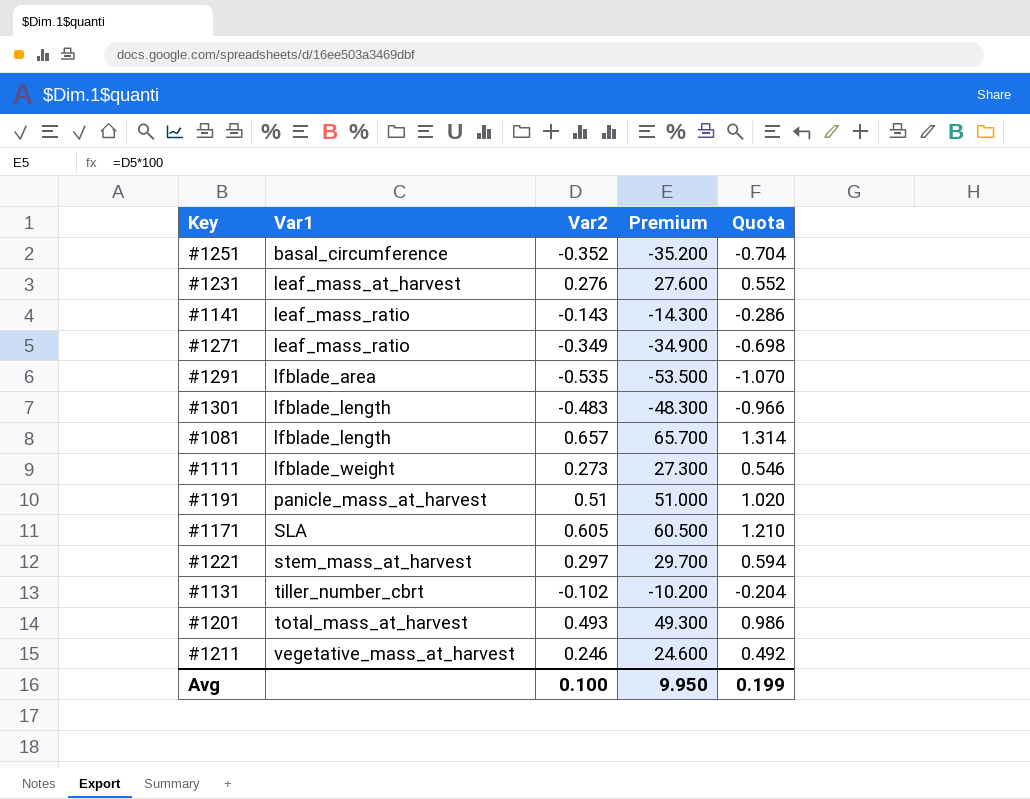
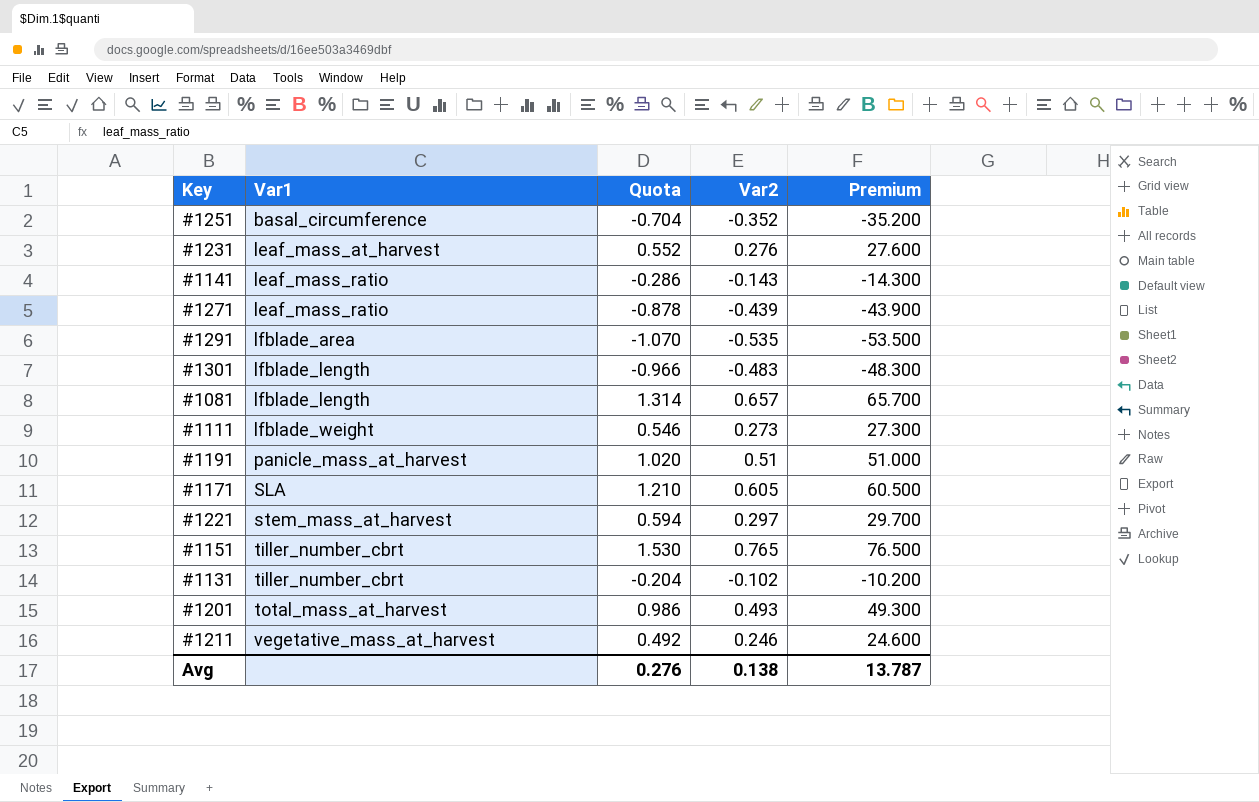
column Quota | position: 5 -> 3
#1271 | Quota: -0.698 -> -0.878
#1271 | Var2: -0.349 -> -0.439
#1271 | Premium: -34.900 -> -43.900
row #1151: none -> tiller_number_cbrt | 1.530 | 0.765 | 76.500
Avg | Quota: 0.199 -> 0.276
Avg | Var2: 0.100 -> 0.138
Avg | Premium: 9.950 -> 13.787

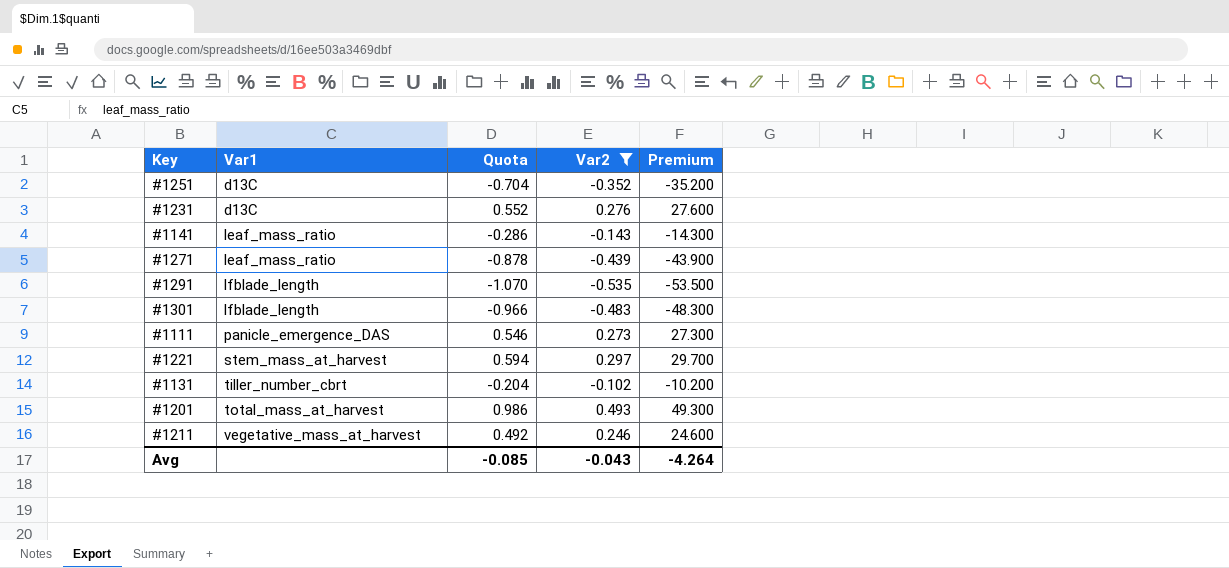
filter: none -> Var2 <= 0.493
#1251 | Var1: basal_circumference -> d13C
#1231 | Var1: leaf_mass_at_harvest -> d13C
#1291 | Var1: lfblade_area -> lfblade_length
#1111 | Var1: lfblade_weight -> panicle_emergence_DAS
Avg | Quota: 0.276 -> -0.085
Avg | Var2: 0.138 -> -0.043
Avg | Premium: 13.787 -> -4.264

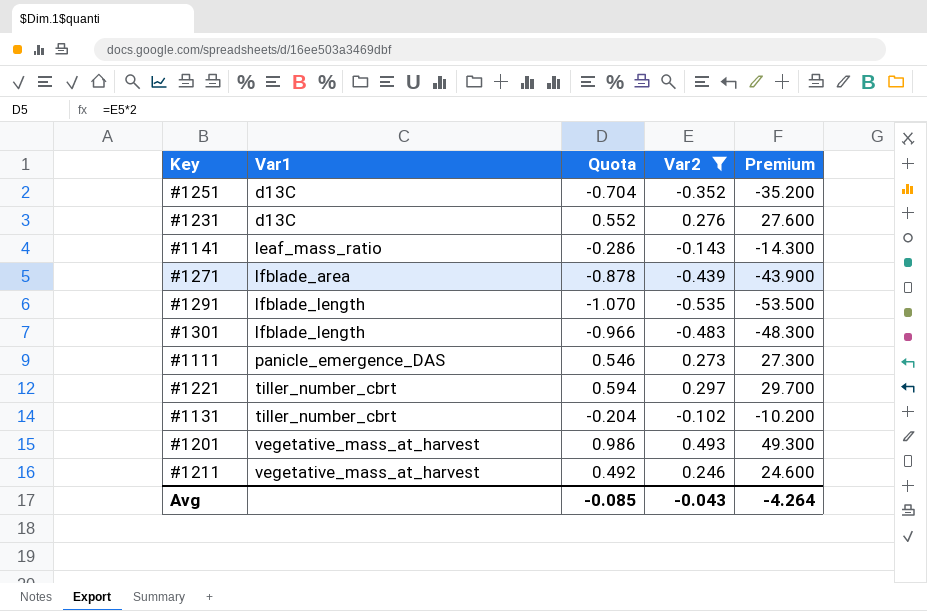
#1271 | Var1: leaf_mass_ratio -> lfblade_area
#1221 | Var1: stem_mass_at_harvest -> tiller_number_cbrt
#1201 | Var1: total_mass_at_harvest -> vegetative_mass_at_harvest

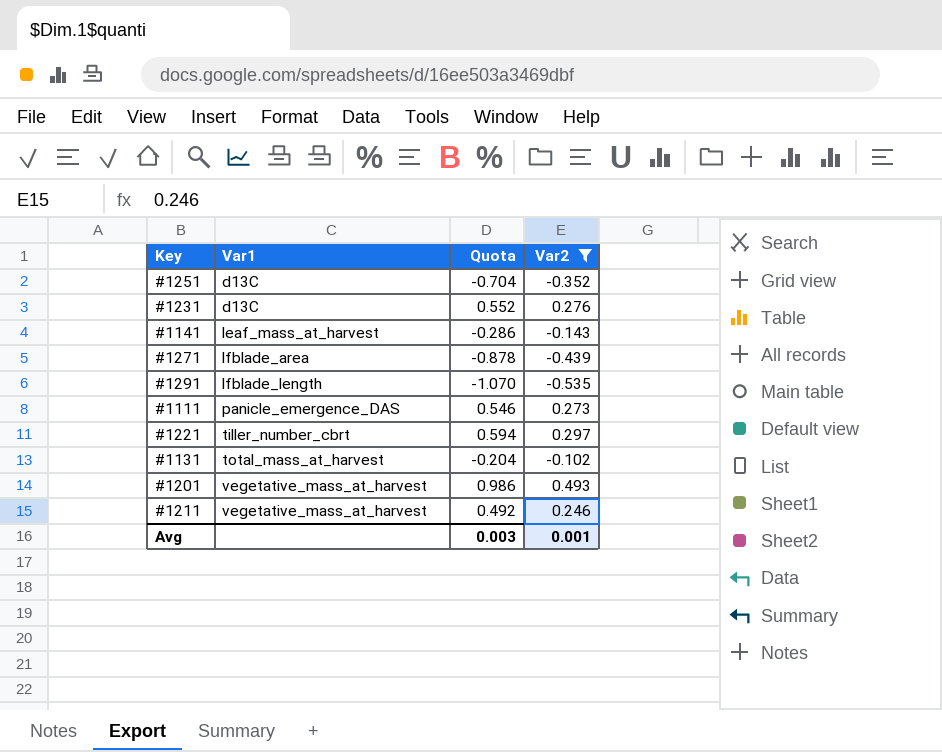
column Premium | formula: [Var2] * 100 -> none
row #1301: lfblade_length | -0.966 | -0.483 | -48.300 -> none
#1141 | Var1: leaf_mass_ratio -> leaf_mass_at_harvest
#1131 | Var1: tiller_number_cbrt -> total_mass_at_harvest
Avg | Quota: -0.085 -> 0.003
Avg | Var2: -0.043 -> 0.001

